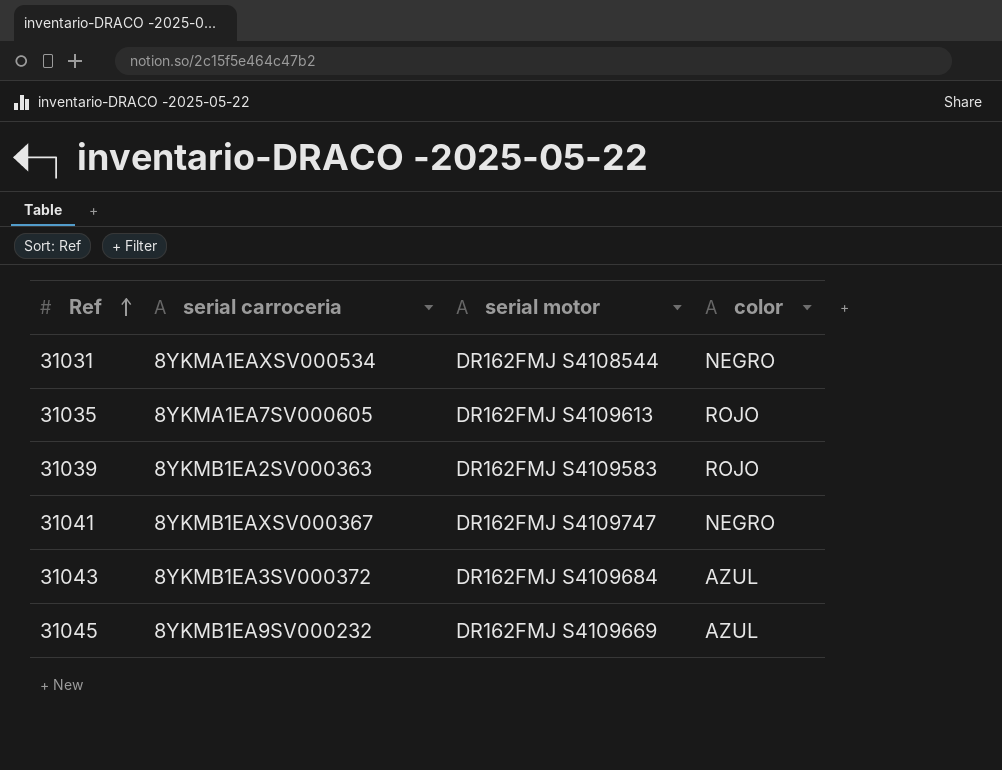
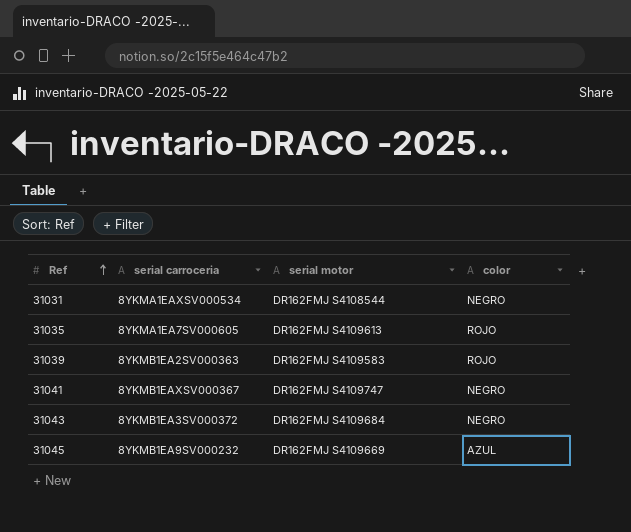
31043 | color: AZUL -> NEGRO

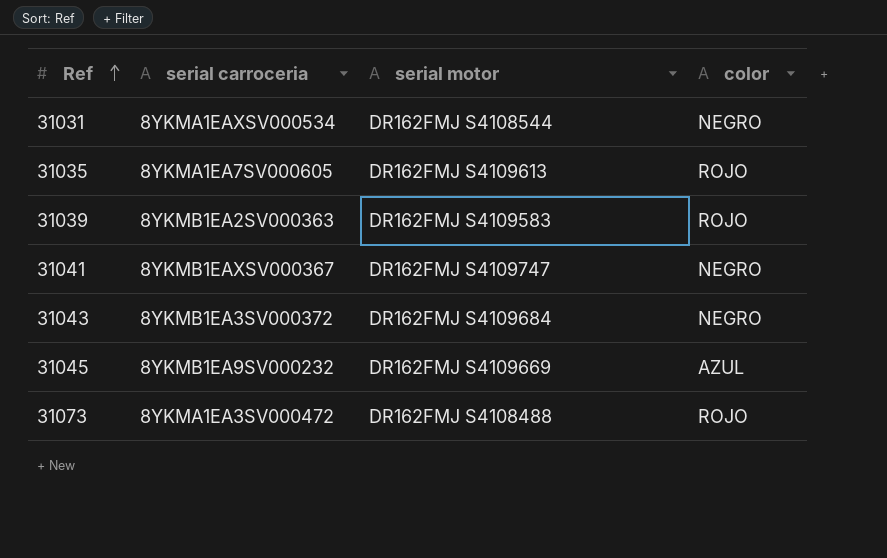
row 31073: none -> 8YKMA1EA3SV000472 | DR162FMJ S4108488 | ROJO

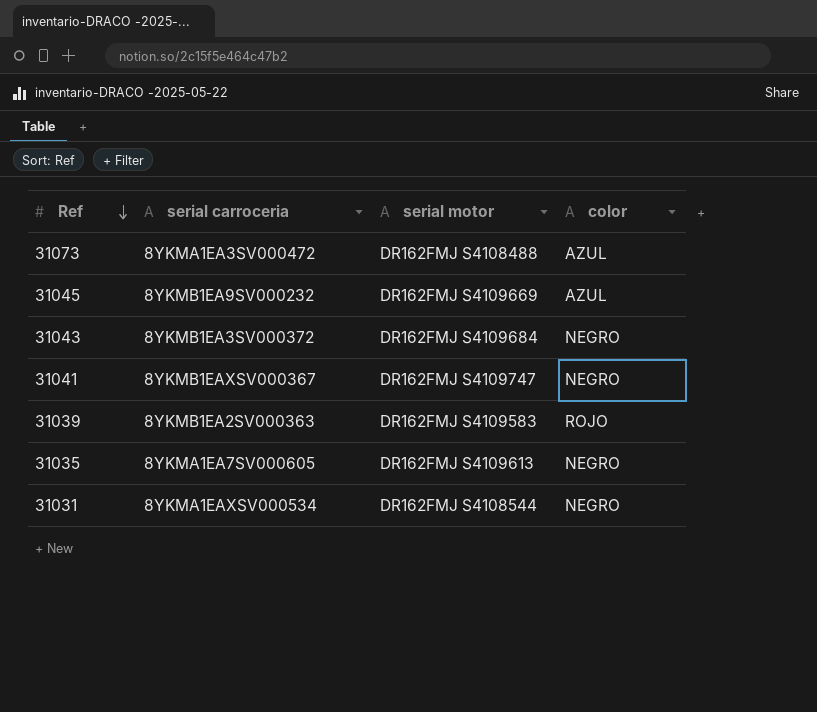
row order: Ref ascending -> Ref descending
31073 | color: ROJO -> AZUL
31035 | color: ROJO -> NEGRO

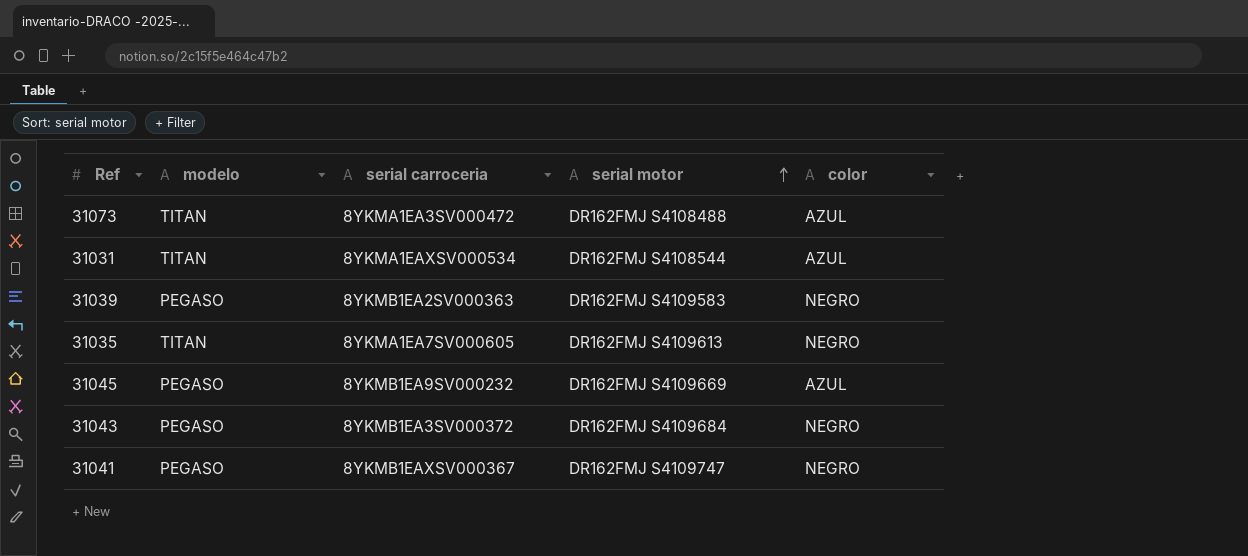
row order: Ref descending -> serial motor ascending
column modelo | position: none -> 2
31031 | color: NEGRO -> AZUL
31039 | color: ROJO -> NEGRO

